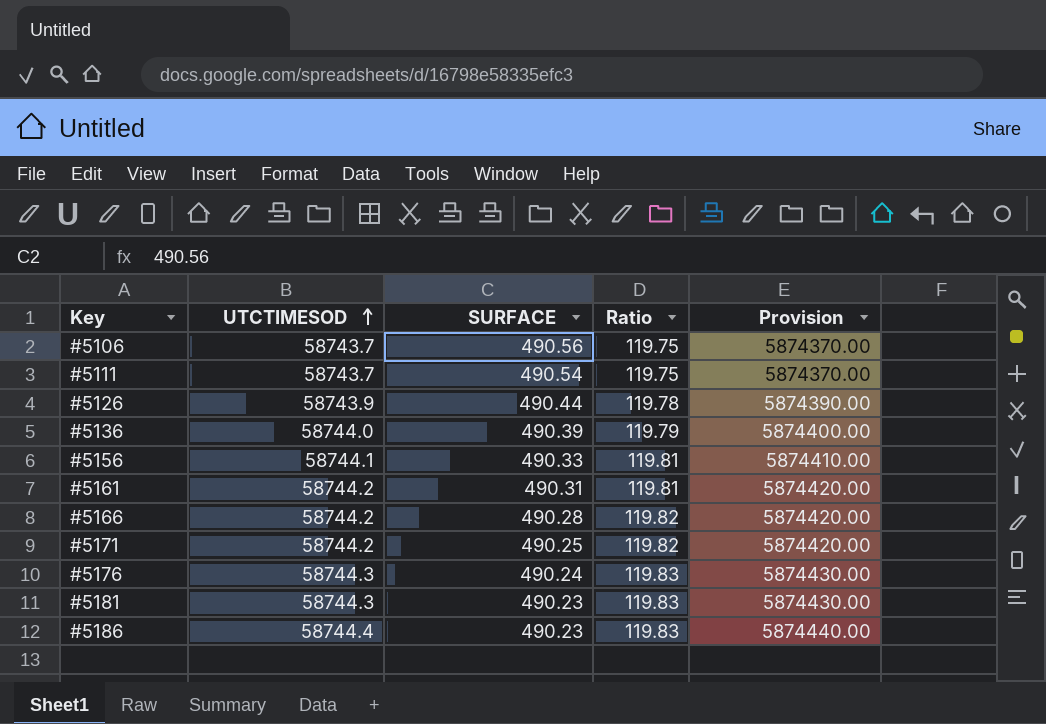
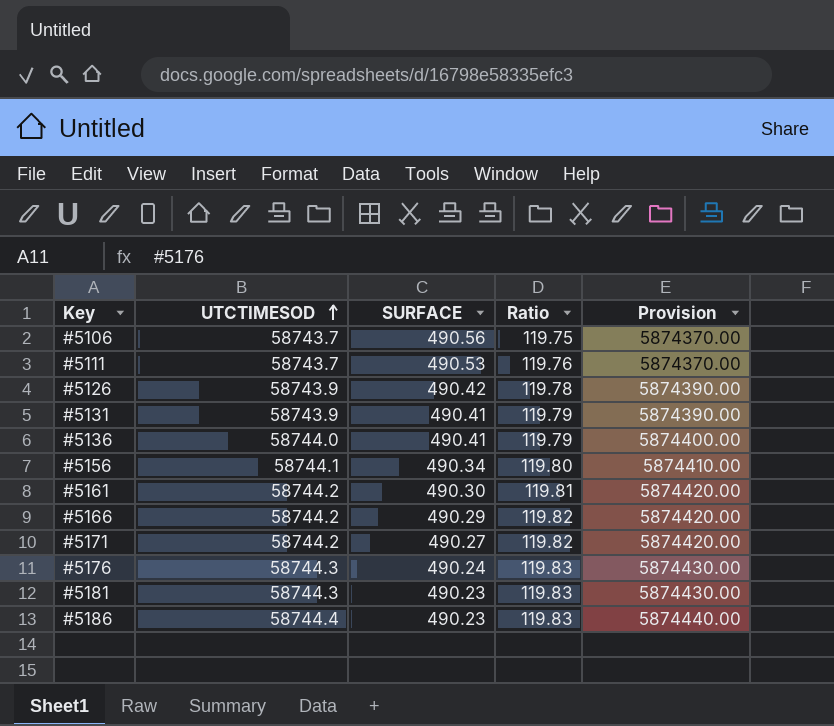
#5111 | SURFACE: 490.54 -> 490.53
#5111 | Ratio: 119.75 -> 119.76
#5126 | SURFACE: 490.44 -> 490.42
row #5131: none -> 58743.9 | 490.41 | 119.79 | 5874390.00
#5136 | SURFACE: 490.39 -> 490.41
#5156 | SURFACE: 490.33 -> 490.34
#5156 | Ratio: 119.81 -> 119.80
#5161 | SURFACE: 490.31 -> 490.30
#5166 | SURFACE: 490.28 -> 490.29
#5171 | SURFACE: 490.25 -> 490.27

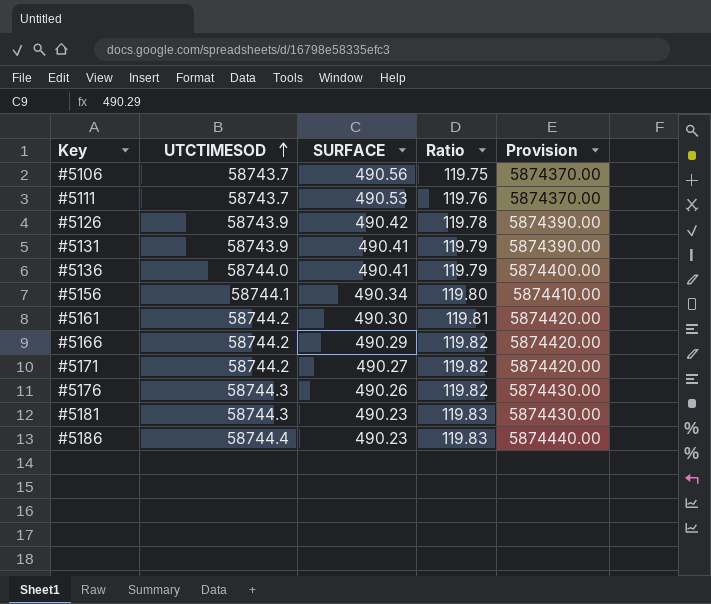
#5176 | SURFACE: 490.24 -> 490.26
#5176 | Ratio: 119.83 -> 119.82

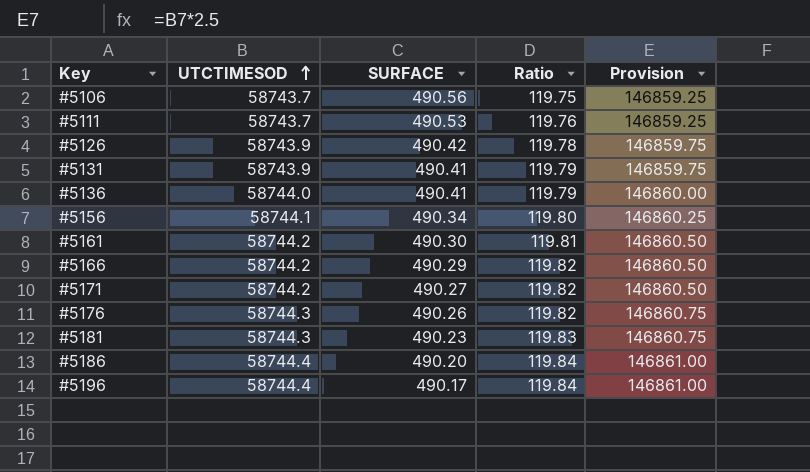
column Provision | formula: [UTCTIMESOD] * 100 -> [UTCTIMESOD] * 2.5
#5186 | SURFACE: 490.23 -> 490.20
#5186 | Ratio: 119.83 -> 119.84
row #5196: none -> 58744.4 | 490.17 | 119.84 | 146861.00

